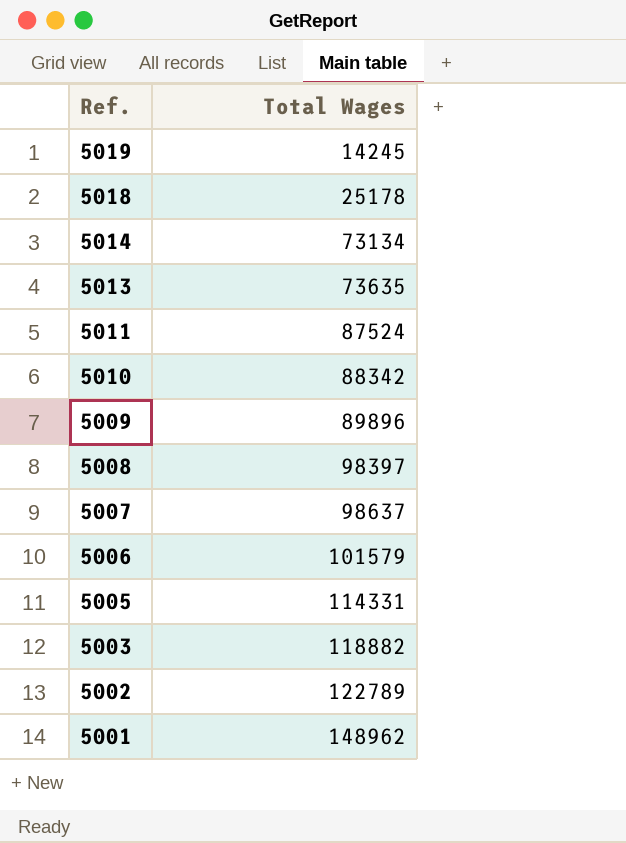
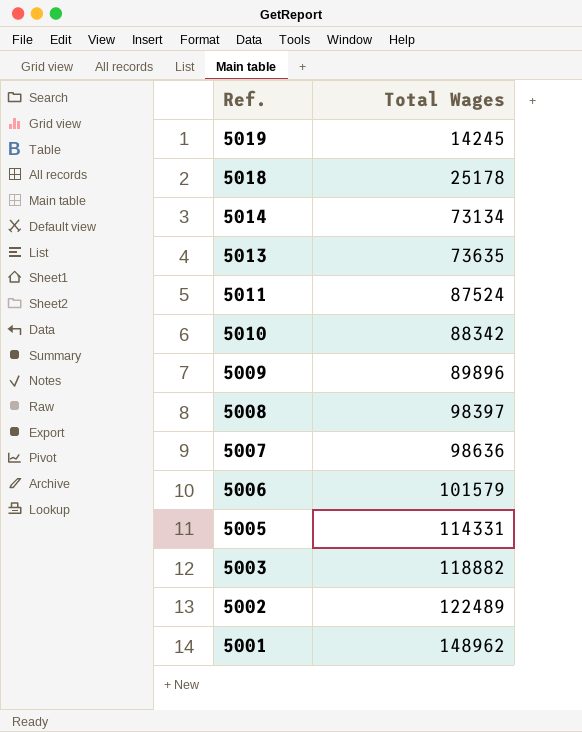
5007 | Total Wages: 98637 -> 98636
5002 | Total Wages: 122789 -> 122489

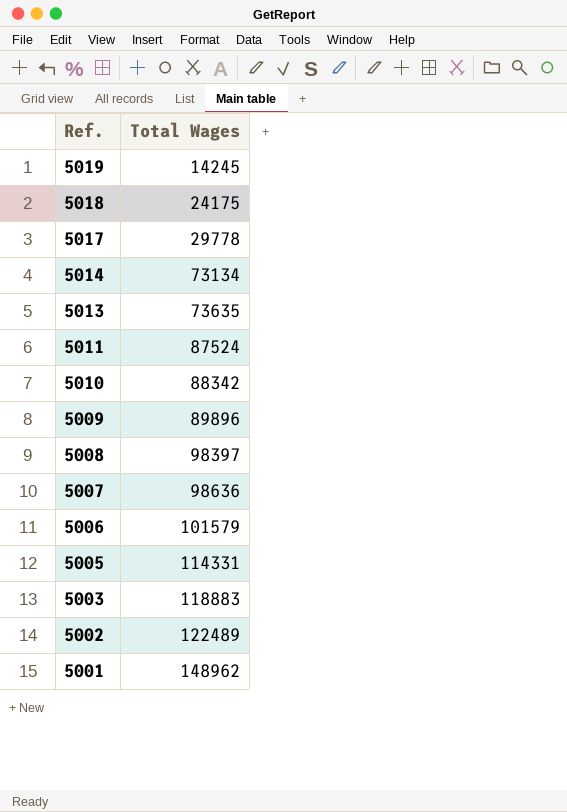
5018 | Total Wages: 25178 -> 24175
row 5017: none -> 29778
5003 | Total Wages: 118882 -> 118883

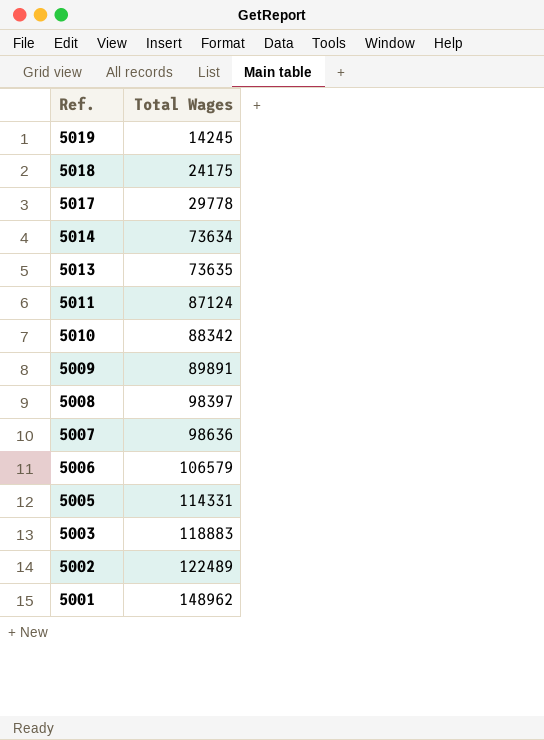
5014 | Total Wages: 73134 -> 73634
5011 | Total Wages: 87524 -> 87124
5009 | Total Wages: 89896 -> 89891
5006 | Total Wages: 101579 -> 106579

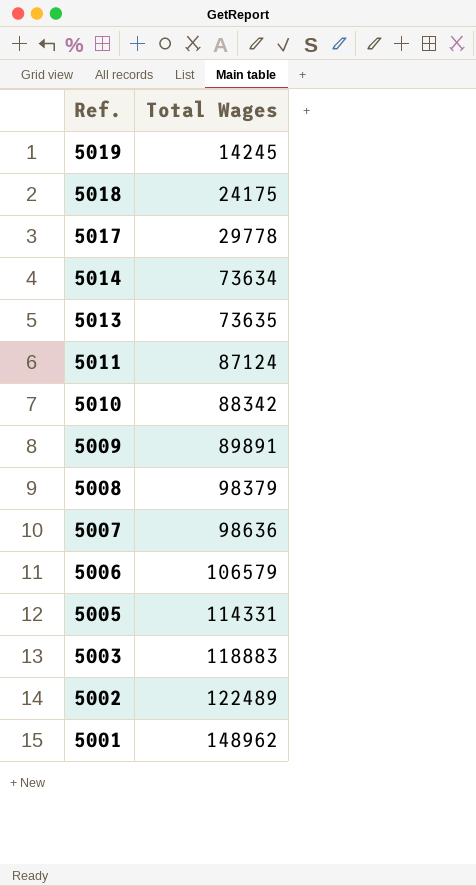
5008 | Total Wages: 98397 -> 98379

